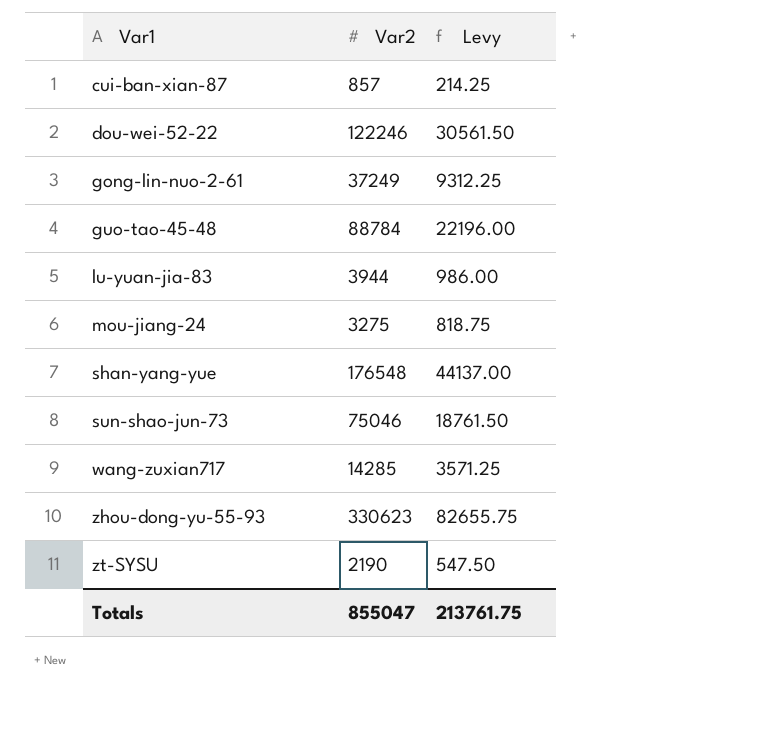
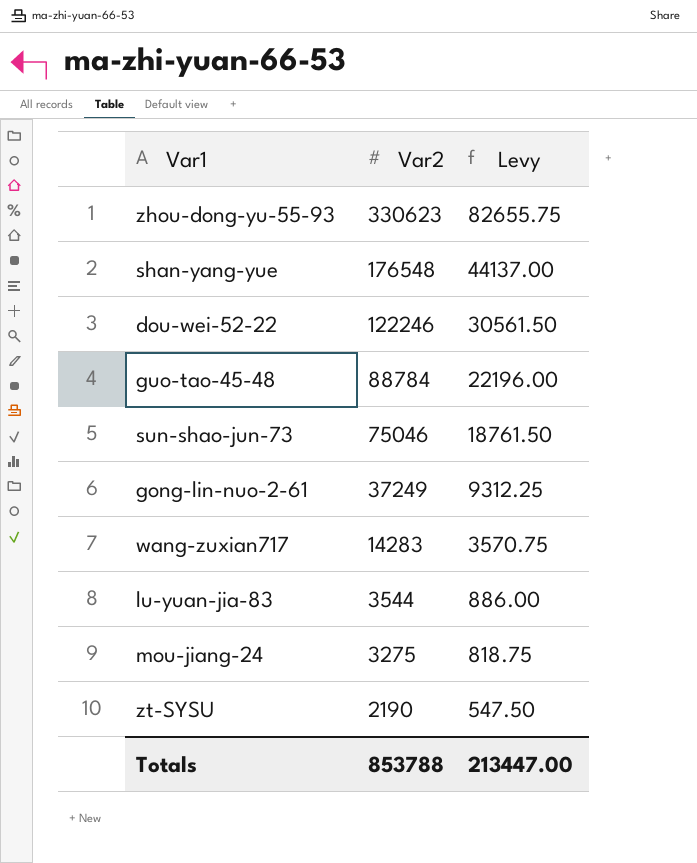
row order: Var1 ascending -> Var2 descending
row cui-ban-xian-87: 857 | 214.25 -> none
wang-zuxian717 | Var2: 14285 -> 14283
wang-zuxian717 | Levy: 3571.25 -> 3570.75
lu-yuan-jia-83 | Var2: 3944 -> 3544
lu-yuan-jia-83 | Levy: 986.00 -> 886.00
Totals | Var2: 855047 -> 853788
Totals | Levy: 213761.75 -> 213447.00

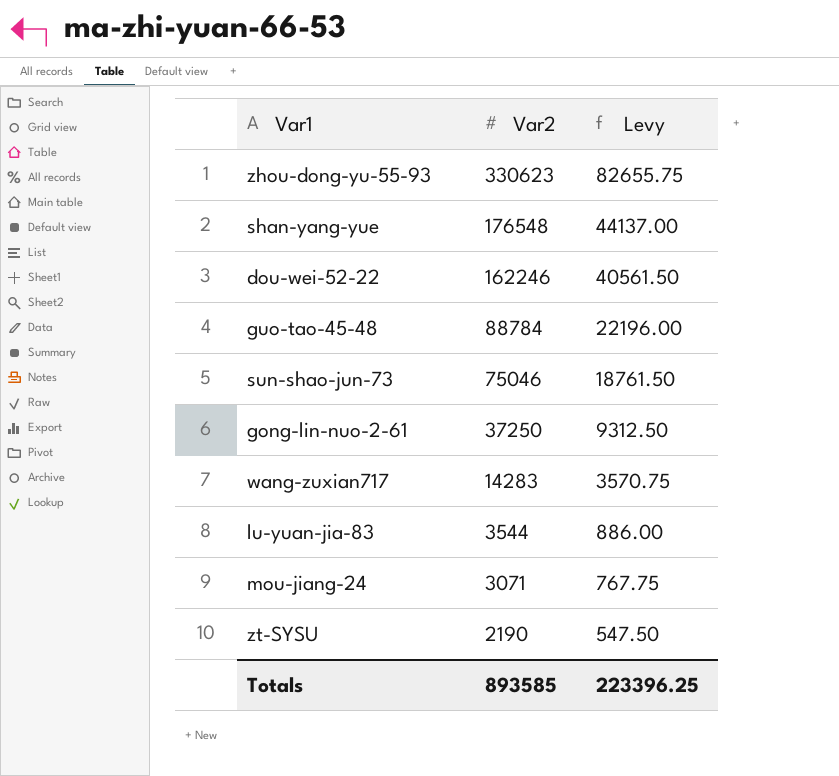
dou-wei-52-22 | Var2: 122246 -> 162246
dou-wei-52-22 | Levy: 30561.50 -> 40561.50
gong-lin-nuo-2-61 | Var2: 37249 -> 37250
gong-lin-nuo-2-61 | Levy: 9312.25 -> 9312.50
mou-jiang-24 | Var2: 3275 -> 3071
mou-jiang-24 | Levy: 818.75 -> 767.75
Totals | Var2: 853788 -> 893585
Totals | Levy: 213447.00 -> 223396.25

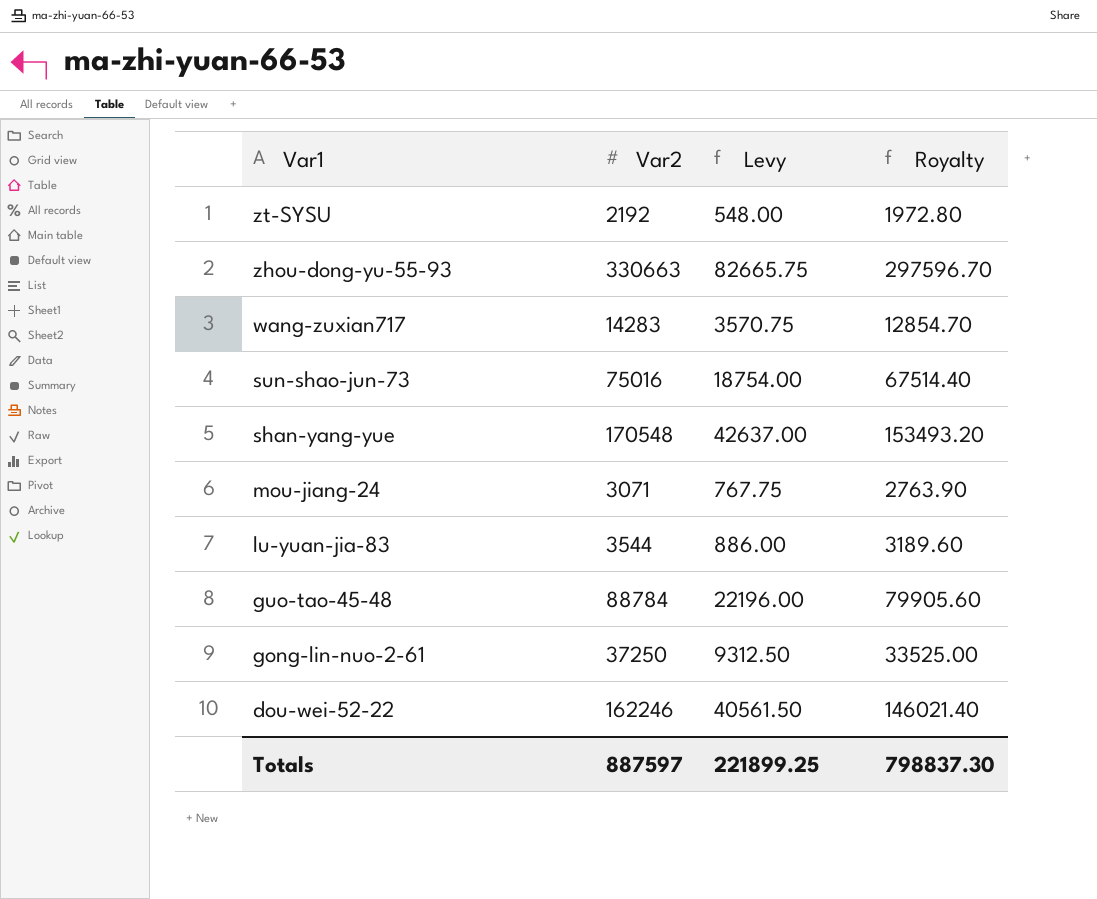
row order: Var2 descending -> Var1 descending
column Royalty | formula: none -> [Var2] * 0.9
zt-SYSU | Var2: 2190 -> 2192
zt-SYSU | Levy: 547.50 -> 548.00
zhou-dong-yu-55-93 | Var2: 330623 -> 330663
zhou-dong-yu-55-93 | Levy: 82655.75 -> 82665.75
sun-shao-jun-73 | Var2: 75046 -> 75016
sun-shao-jun-73 | Levy: 18761.50 -> 18754.00
shan-yang-yue | Var2: 176548 -> 170548
shan-yang-yue | Levy: 44137.00 -> 42637.00
Totals | Var2: 893585 -> 887597
Totals | Levy: 223396.25 -> 221899.25

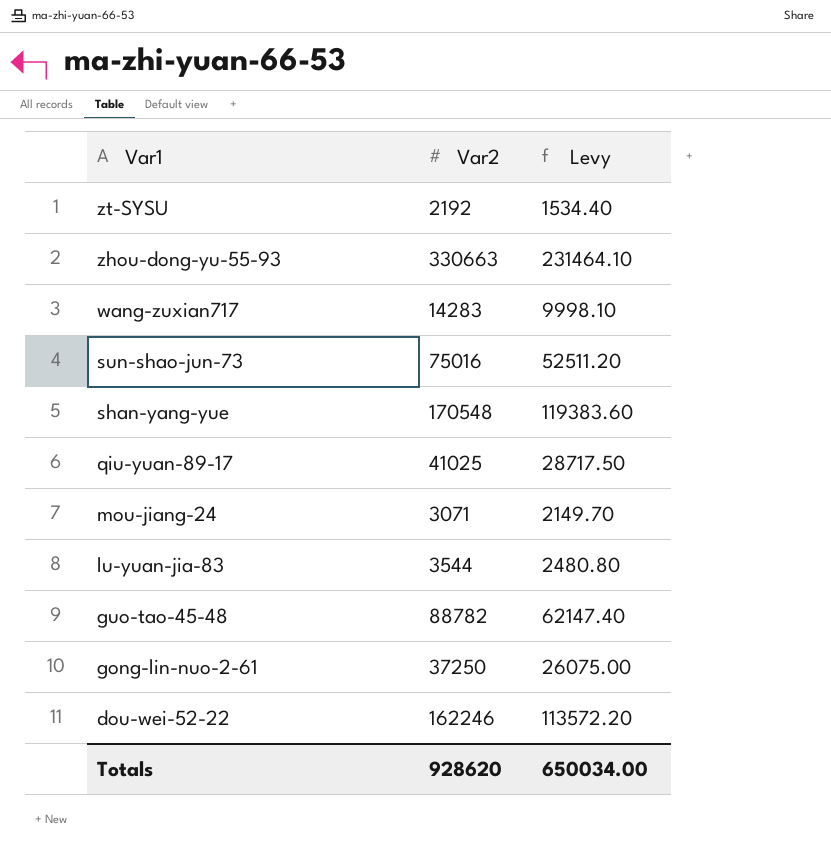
column Royalty | formula: [Var2] * 0.9 -> none
column Levy | formula: [Var2] * 0.25 -> [Var2] * 0.7
row qiu-yuan-89-17: none -> 41025 | 28717.50
guo-tao-45-48 | Var2: 88784 -> 88782
Totals | Var2: 887597 -> 928620
Totals | Levy: 221899.25 -> 650034.00

